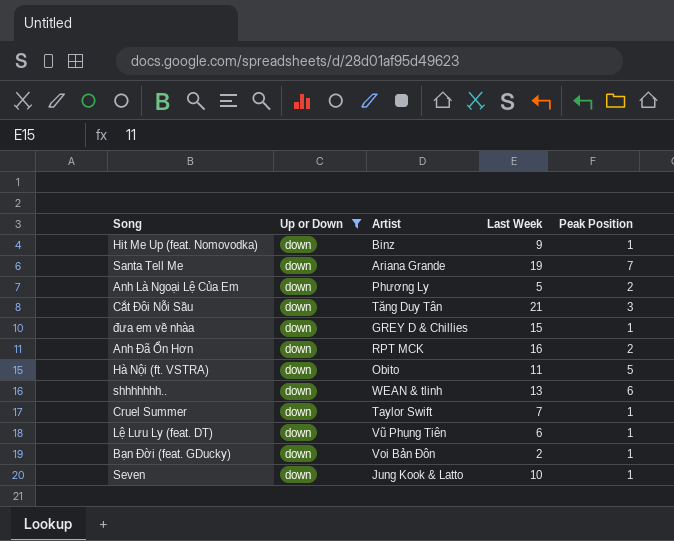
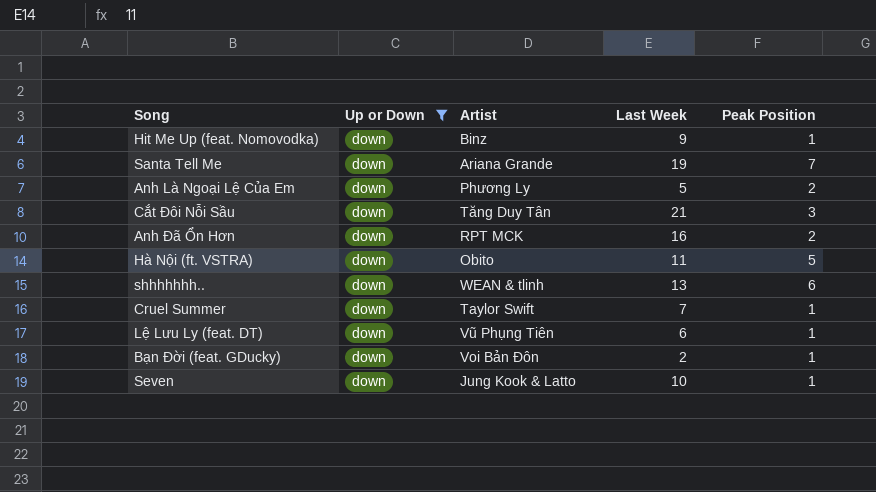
row đưa em về nhàa: down | GREY D & Chillies | 15 | 1 -> none

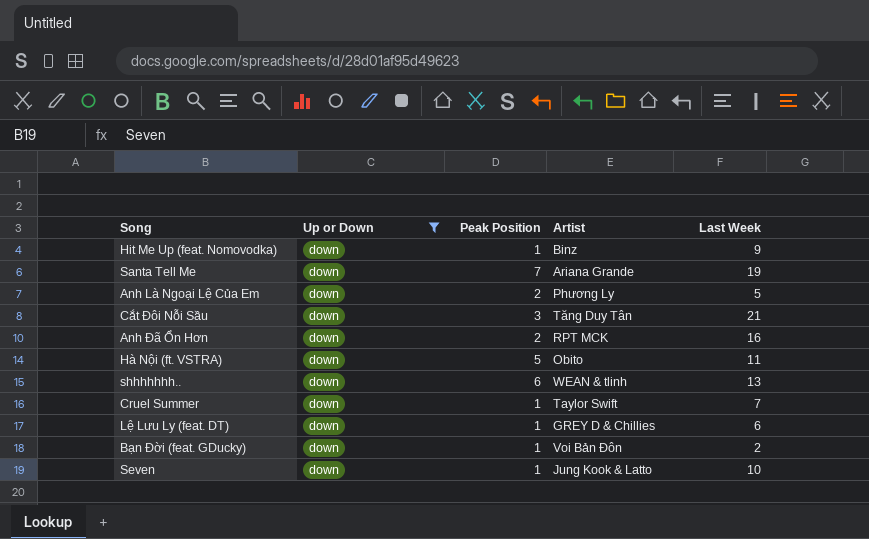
column Peak Position | position: 5 -> 3
Lệ Lưu Ly (feat. DT) | Artist: Vũ Phụng Tiên -> GREY D & Chillies

